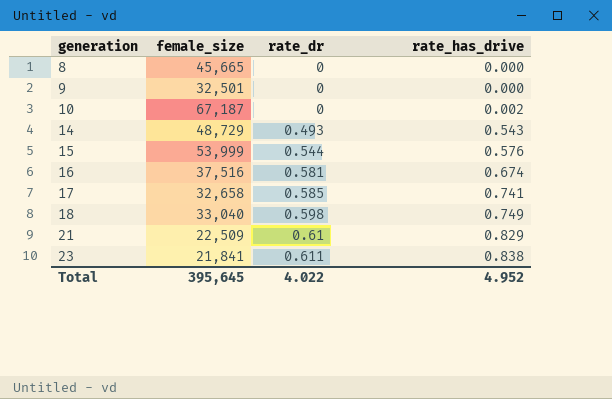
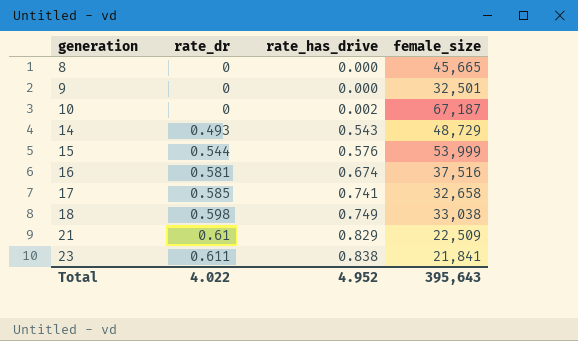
column female_size | position: 2 -> 4
18 | female_size: 33,040 -> 33,038
Total | female_size: 395,645 -> 395,643

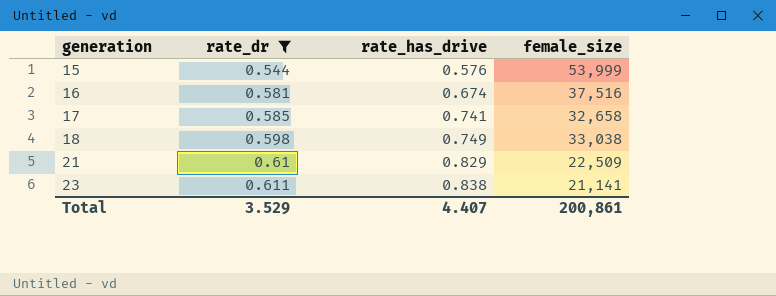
filter: none -> rate_dr >= 0.544
23 | female_size: 21,841 -> 21,141
Total | rate_dr: 4.022 -> 3.529
Total | rate_has_drive: 4.952 -> 4.407
Total | female_size: 395,643 -> 200,861

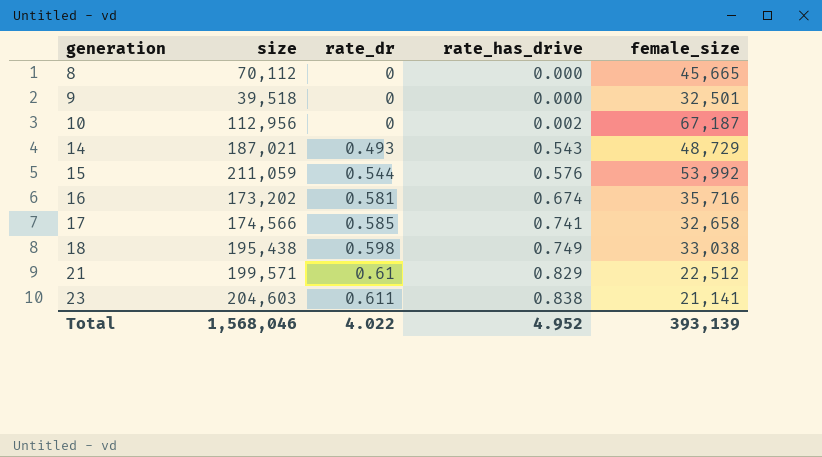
filter: rate_dr >= 0.544 -> none
column size | position: none -> 2
15 | female_size: 53,999 -> 53,992
16 | female_size: 37,516 -> 35,716
21 | female_size: 22,509 -> 22,512
Total | rate_dr: 3.529 -> 4.022
Total | rate_has_drive: 4.407 -> 4.952
Total | female_size: 200,861 -> 393,139

